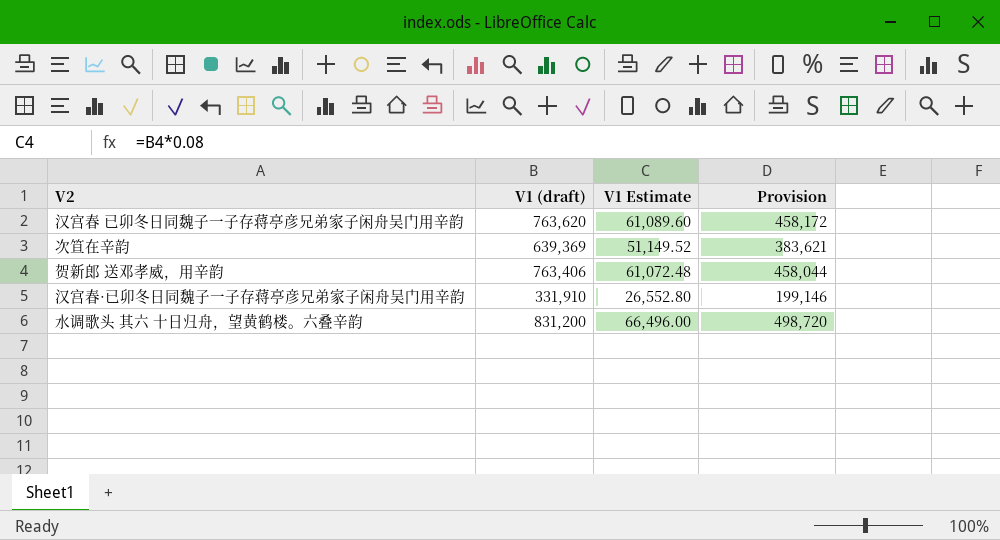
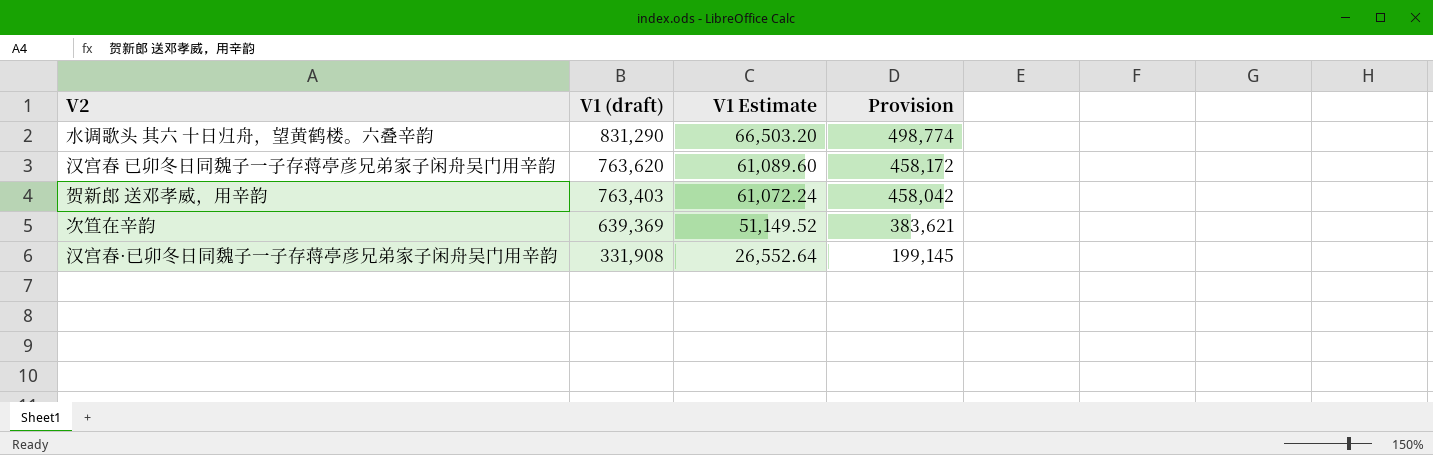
row order: none -> V1 (draft) descending
水调歌头 其六 十日归舟，望黄鹤楼。六叠辛韵 | V1 (draft): 831,200 -> 831,290
水调歌头 其六 十日归舟，望黄鹤楼。六叠辛韵 | V1 Estimate: 66,496.00 -> 66,503.20
水调歌头 其六 十日归舟，望黄鹤楼。六叠辛韵 | Provision: 498,720 -> 498,774
贺新郎 送邓孝威，用辛韵 | V1 (draft): 763,406 -> 763,403
贺新郎 送邓孝威，用辛韵 | V1 Estimate: 61,072.48 -> 61,072.24
贺新郎 送邓孝威，用辛韵 | Provision: 458,044 -> 458,042
汉宫春·已卯冬日同魏子一子存蒋亭彦兄弟家子闲舟吴门用辛韵 | V1 (draft): 331,910 -> 331,908
汉宫春·已卯冬日同魏子一子存蒋亭彦兄弟家子闲舟吴门用辛韵 | V1 Estimate: 26,552.80 -> 26,552.64
汉宫春·已卯冬日同魏子一子存蒋亭彦兄弟家子闲舟吴门用辛韵 | Provision: 199,146 -> 199,145

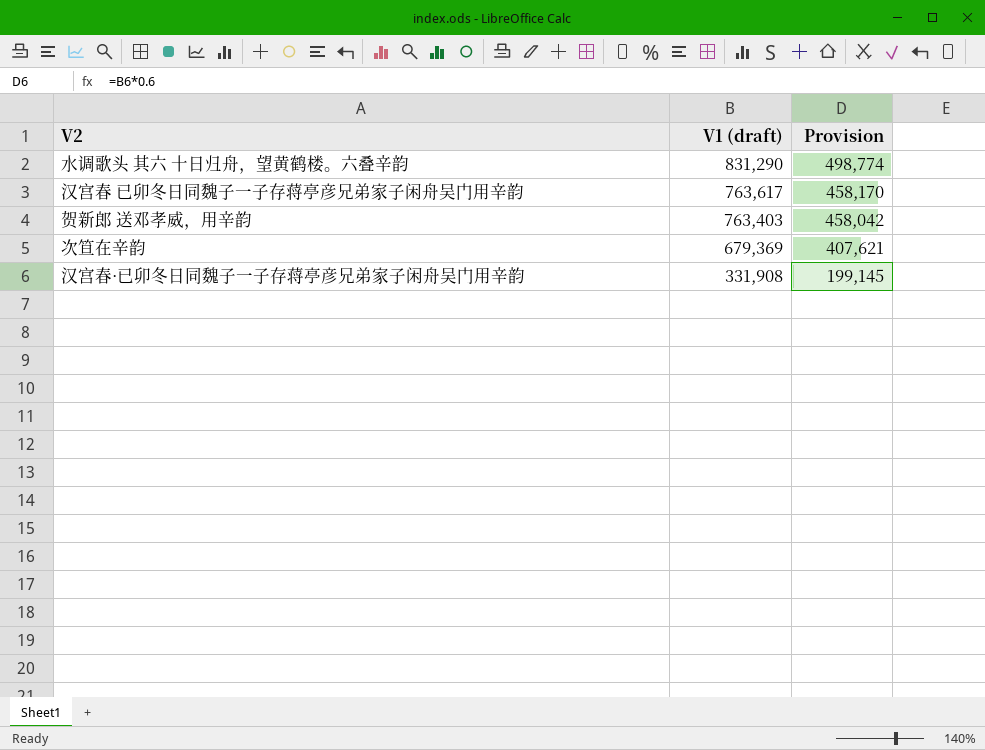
column V1 Estimate | formula: [V1 (draft)] * 0.08 -> none
汉宫春 已卯冬日同魏子一子存蒋亭彦兄弟家子闲舟吴门用辛韵 | V1 (draft): 763,620 -> 763,617
汉宫春 已卯冬日同魏子一子存蒋亭彦兄弟家子闲舟吴门用辛韵 | Provision: 458,172 -> 458,170
次笪在辛韵 | V1 (draft): 639,369 -> 679,369
次笪在辛韵 | Provision: 383,621 -> 407,621

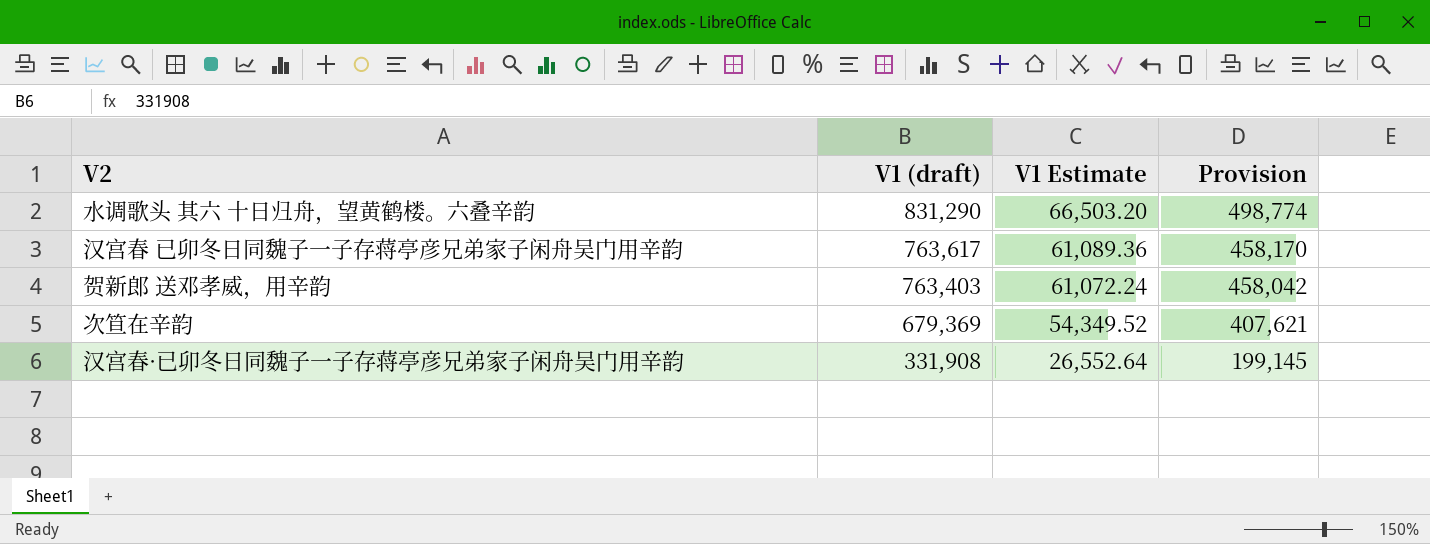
column V1 Estimate | formula: none -> [V1 (draft)] * 0.08

